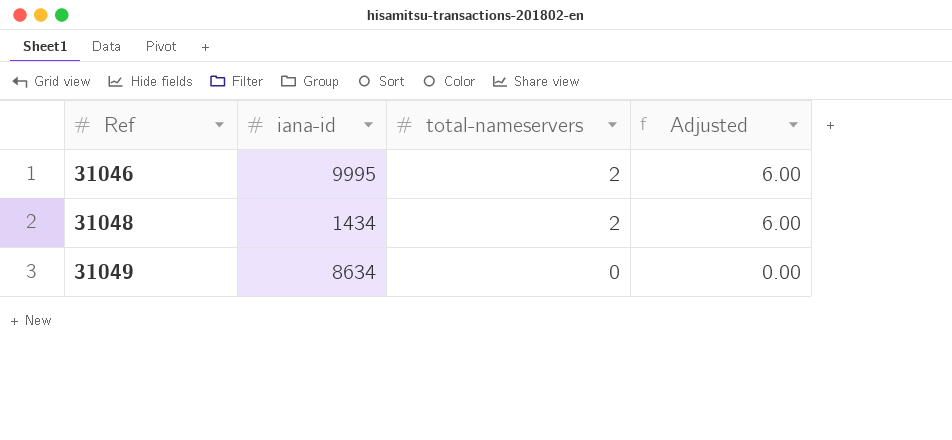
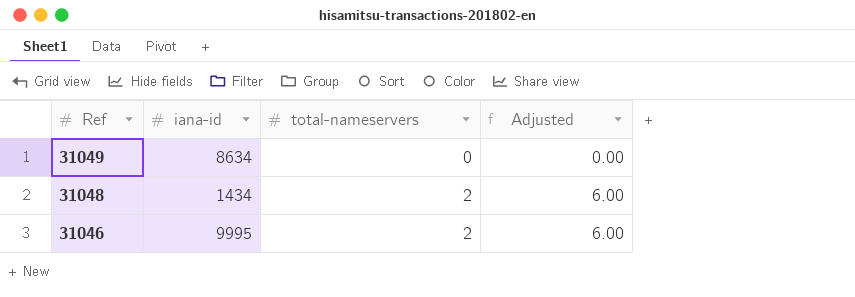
row order: Ref ascending -> Ref descending

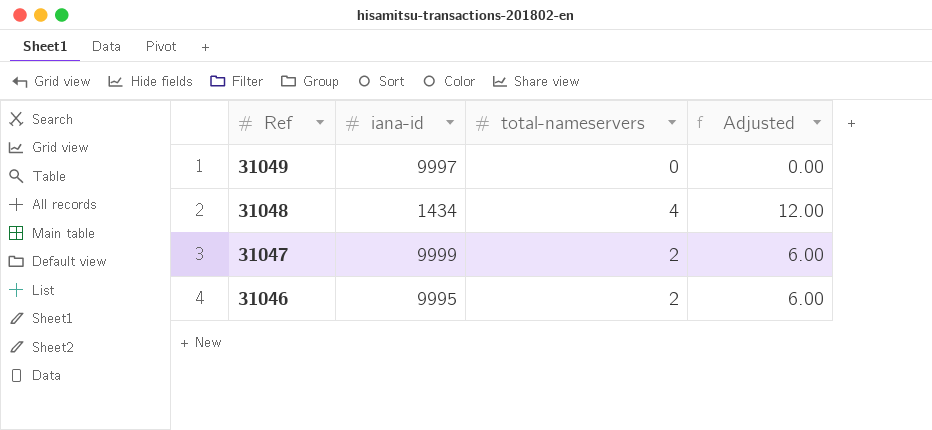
31049 | iana-id: 8634 -> 9997
31048 | total-nameservers: 2 -> 4
31048 | Adjusted: 6.00 -> 12.00
row 31047: none -> 9999 | 2 | 6.00

